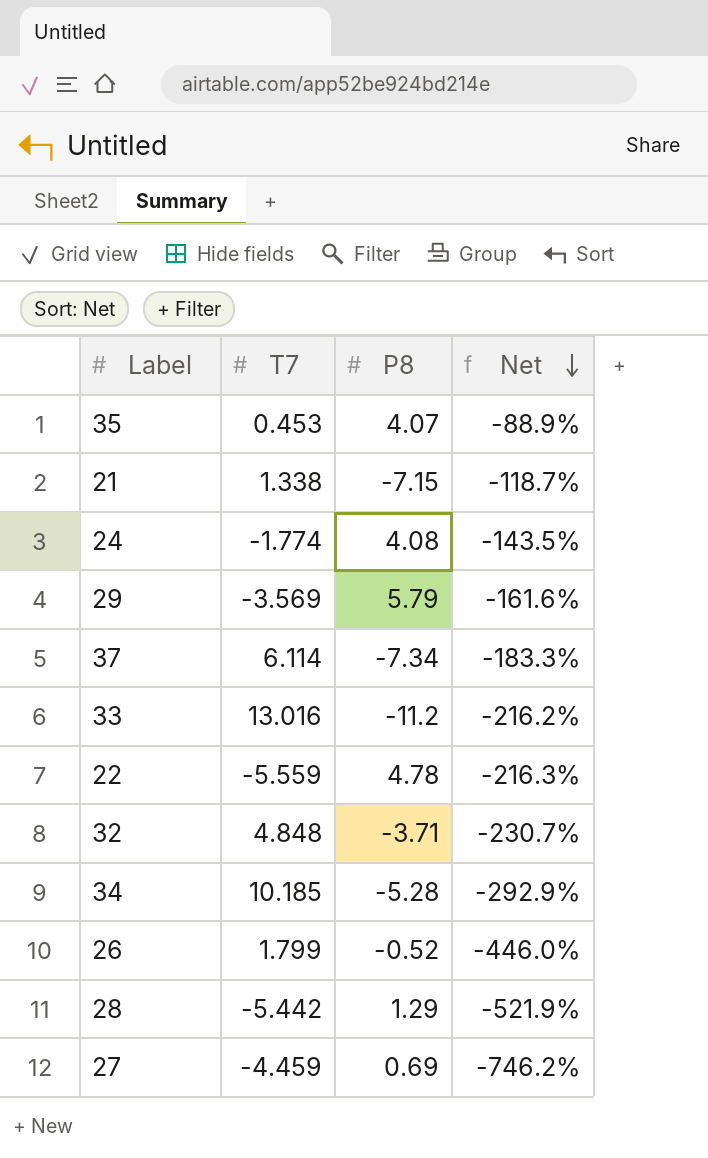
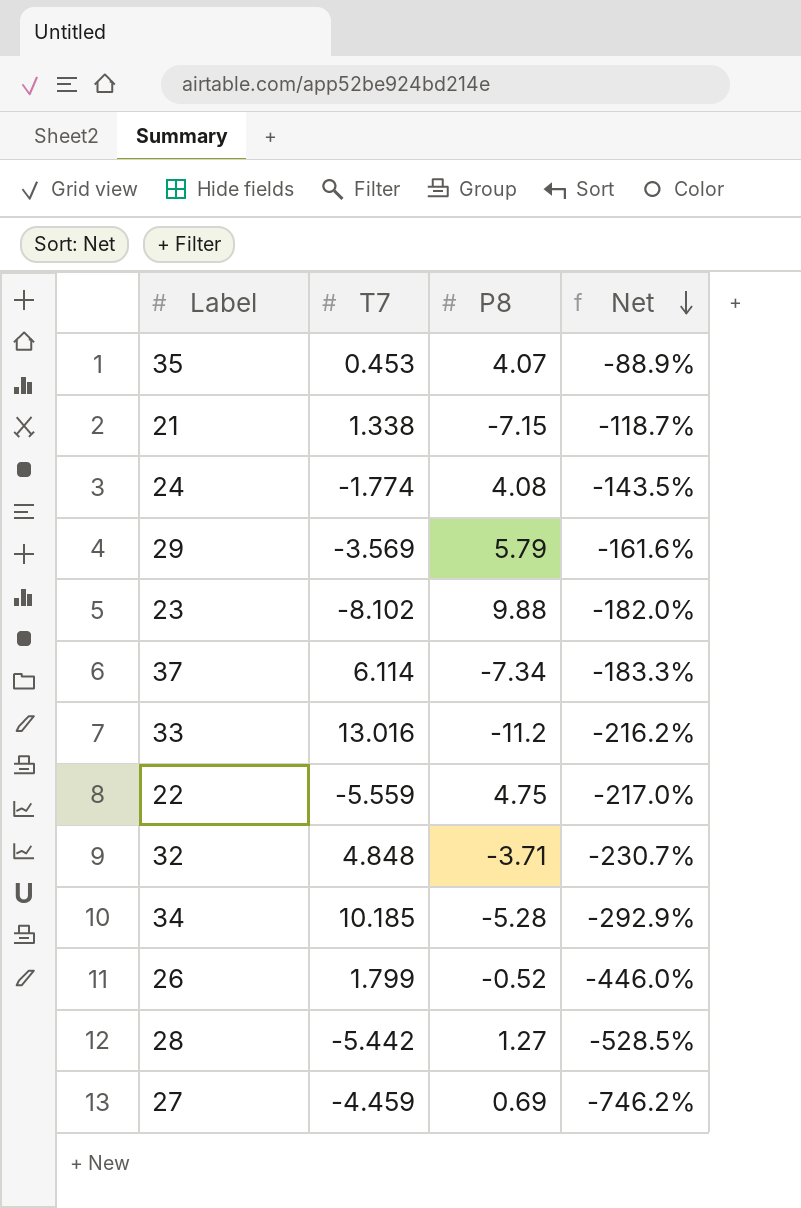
row 23: none -> -8.102 | 9.88 | -182.0%
22 | P8: 4.78 -> 4.75
22 | Net: -216.3% -> -217.0%
28 | P8: 1.29 -> 1.27
28 | Net: -521.9% -> -528.5%

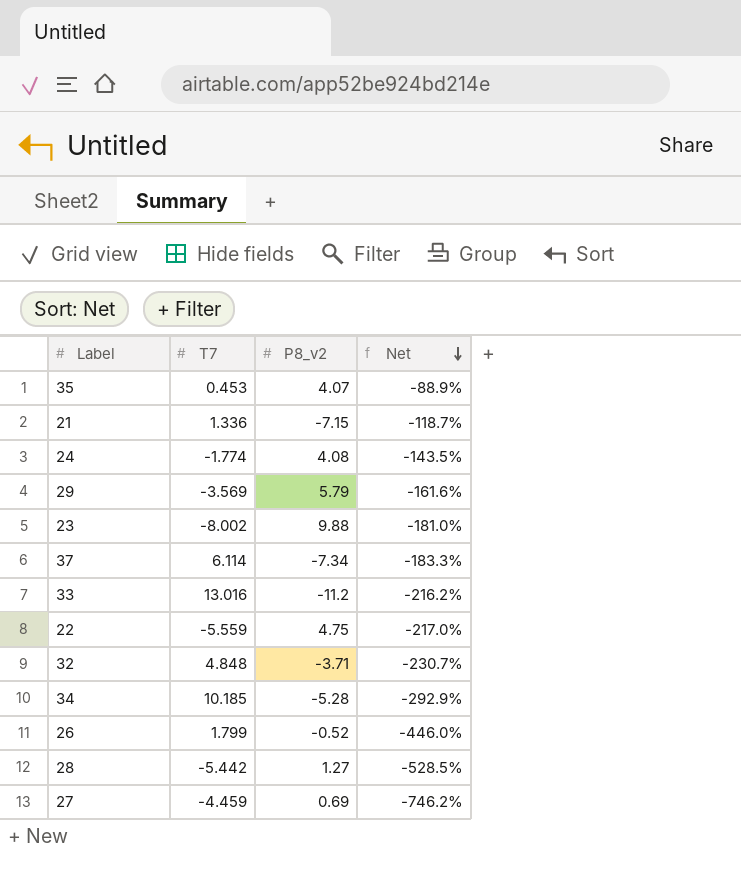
column name: P8 -> P8_v2
21 | T7: 1.338 -> 1.336
23 | T7: -8.102 -> -8.002
23 | Net: -182.0% -> -181.0%

